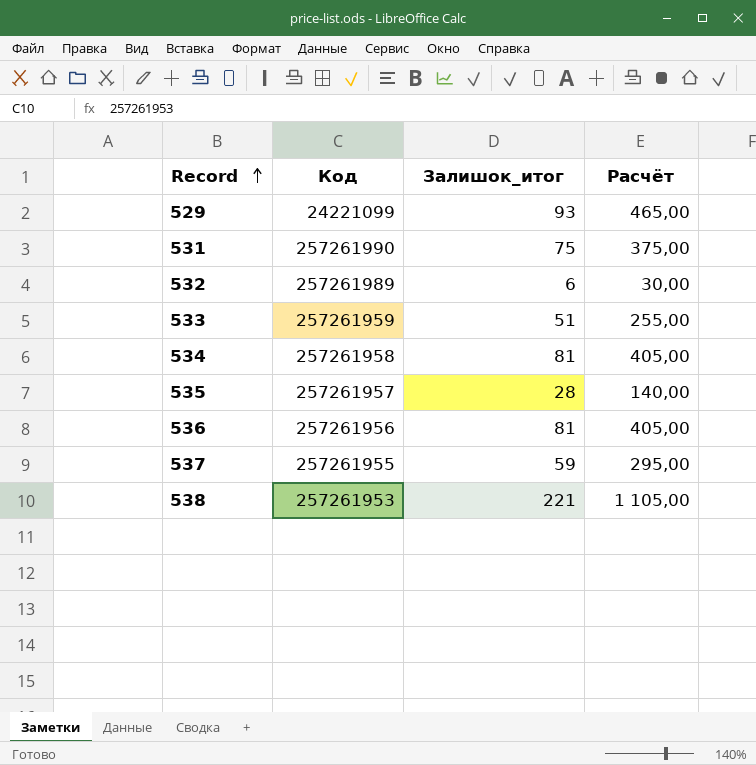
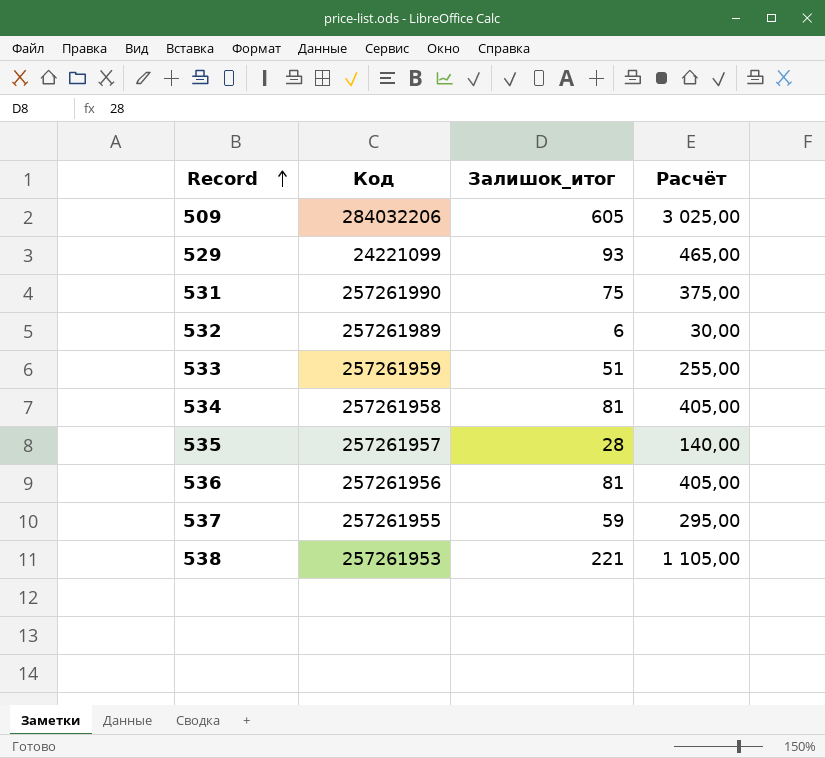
row 509: none -> 284032206 | 605 | 3 025,00

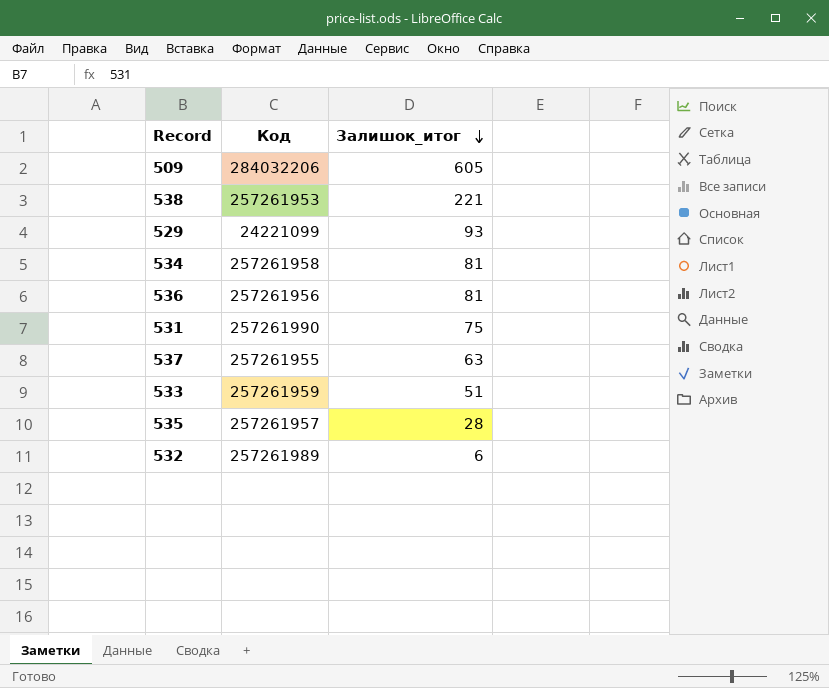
row order: Record ascending -> Залишок_итог descending
column Расчёт | formula: [Залишок_итог] * 5 -> none
537 | Залишок_итог: 59 -> 63

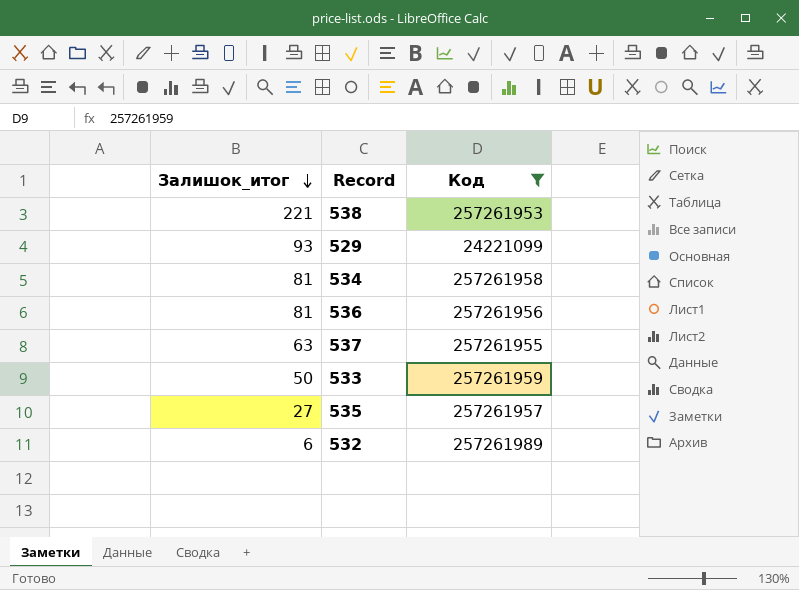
filter: none -> Код <= 257261989
column Залишок_итог | position: 3 -> 1
533 | Залишок_итог: 51 -> 50
535 | Залишок_итог: 28 -> 27

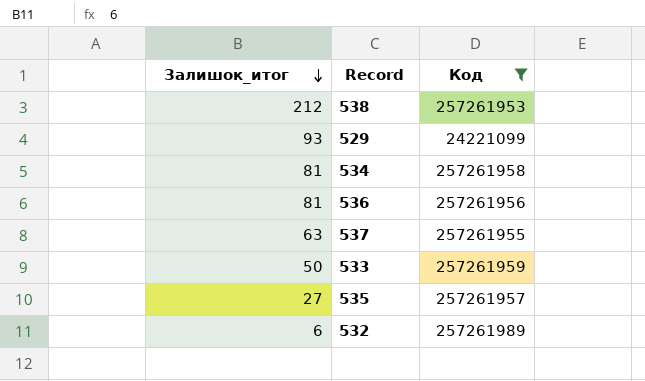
538 | Залишок_итог: 221 -> 212

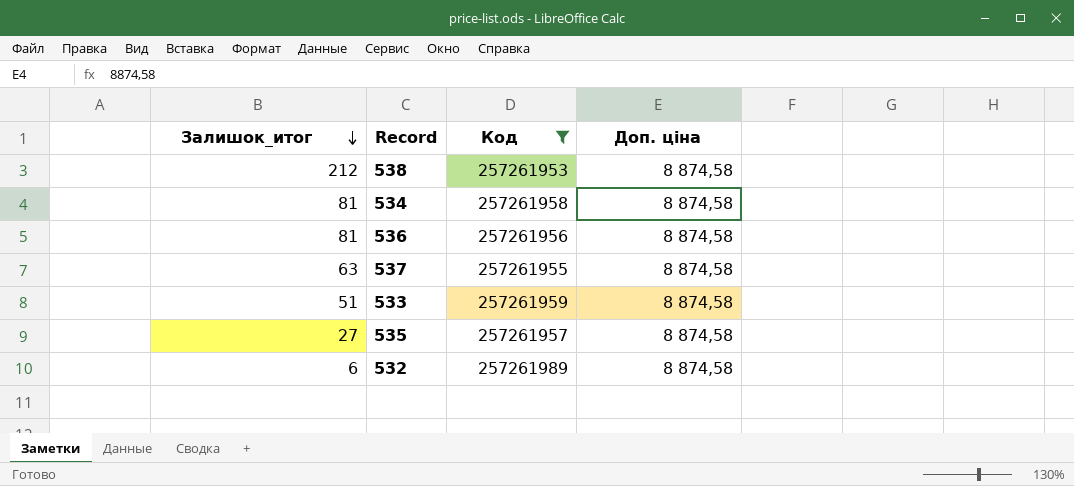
column Доп. ціна | position: none -> 4
row 529: 93 | 24221099 -> none
533 | Залишок_итог: 50 -> 51

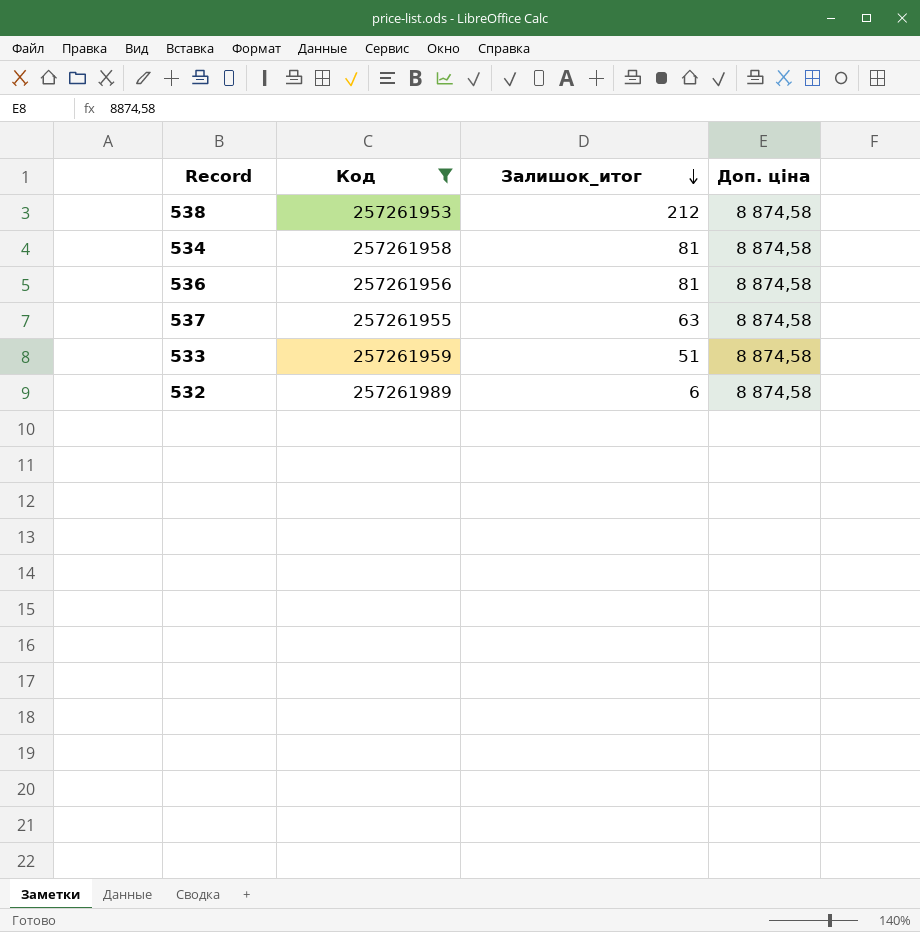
column Залишок_итог | position: 1 -> 3
row 535: 27 | 257261957 | 8 874,58 -> none

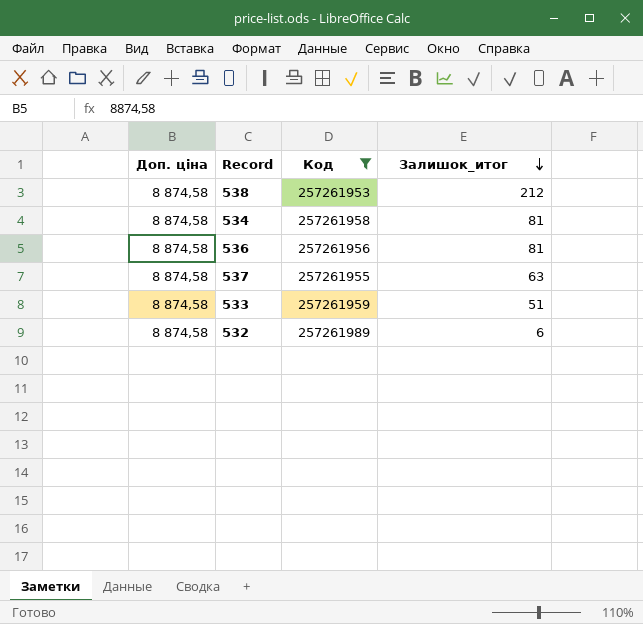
column Доп. ціна | position: 4 -> 1

